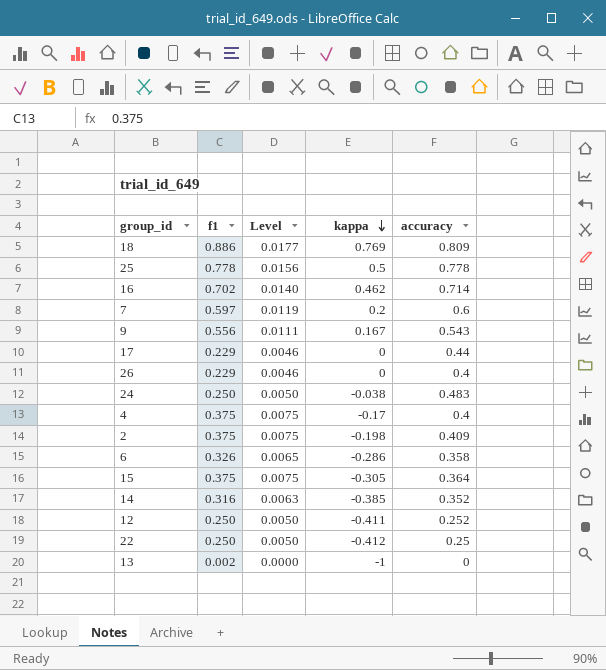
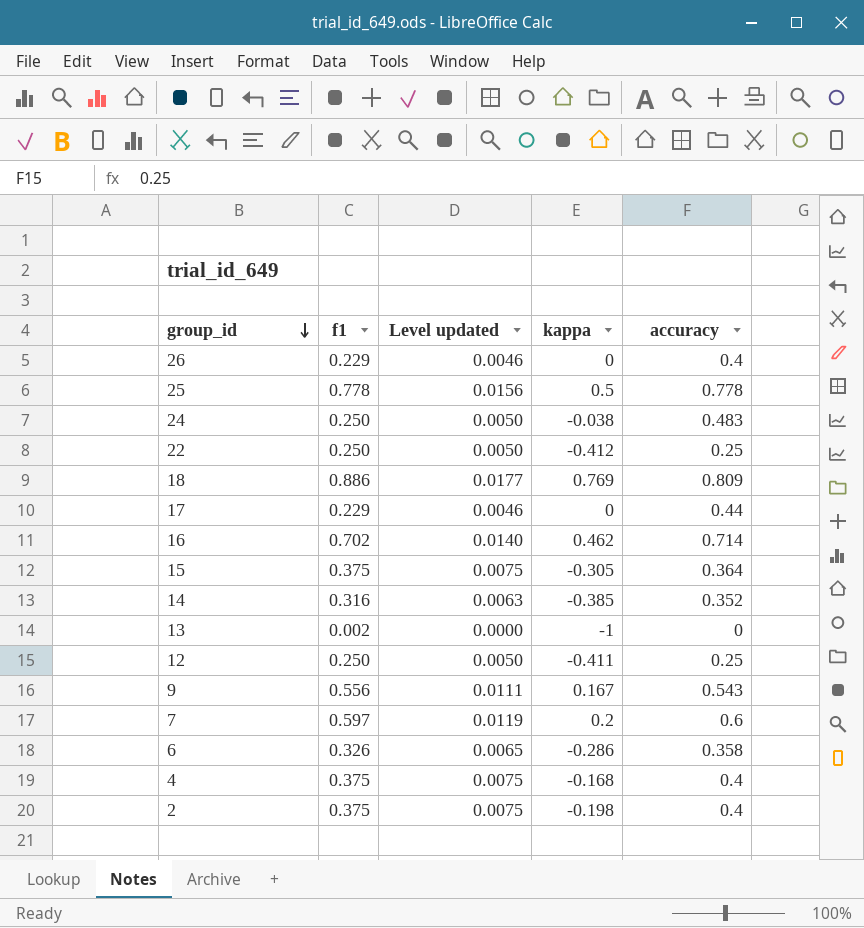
row order: kappa descending -> group_id descending
column name: Level -> Level updated
12 | accuracy: 0.252 -> 0.25
4 | kappa: -0.17 -> -0.168
2 | accuracy: 0.409 -> 0.4

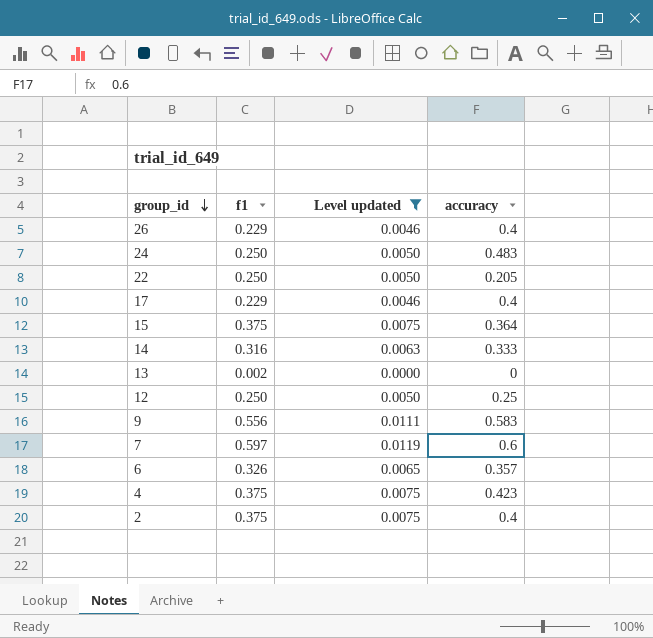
filter: none -> Level updated <= 0.0119
column kappa | position: 4 -> none
22 | accuracy: 0.25 -> 0.205
17 | accuracy: 0.44 -> 0.4
14 | accuracy: 0.352 -> 0.333
9 | accuracy: 0.543 -> 0.583
6 | accuracy: 0.358 -> 0.357
4 | accuracy: 0.4 -> 0.423

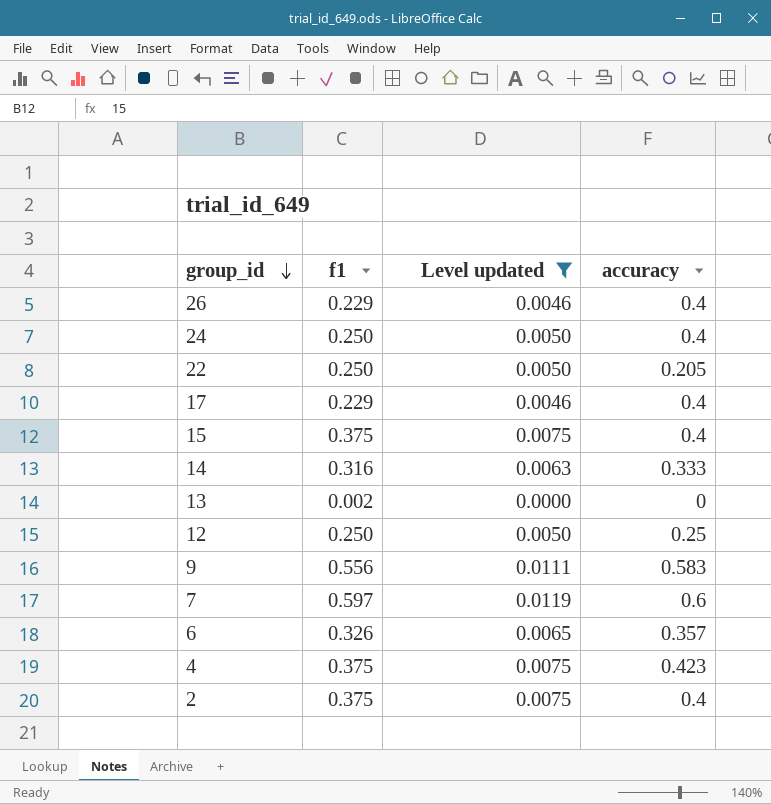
24 | accuracy: 0.483 -> 0.4
15 | accuracy: 0.364 -> 0.4

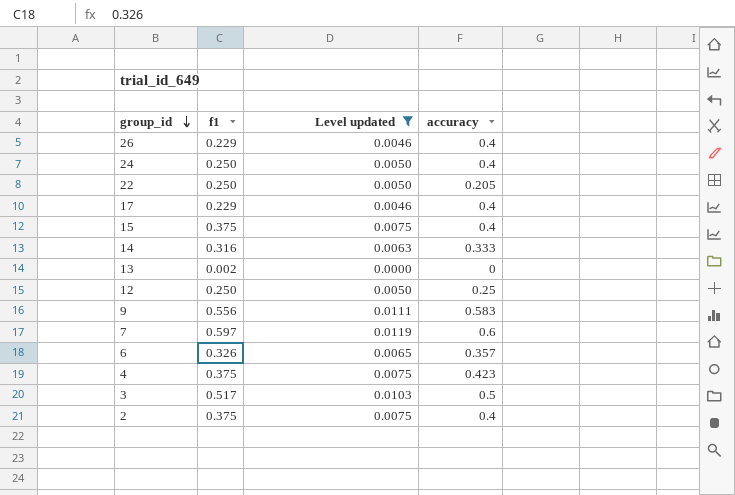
row 3: none -> 0.517 | 0.0103 | 0.5

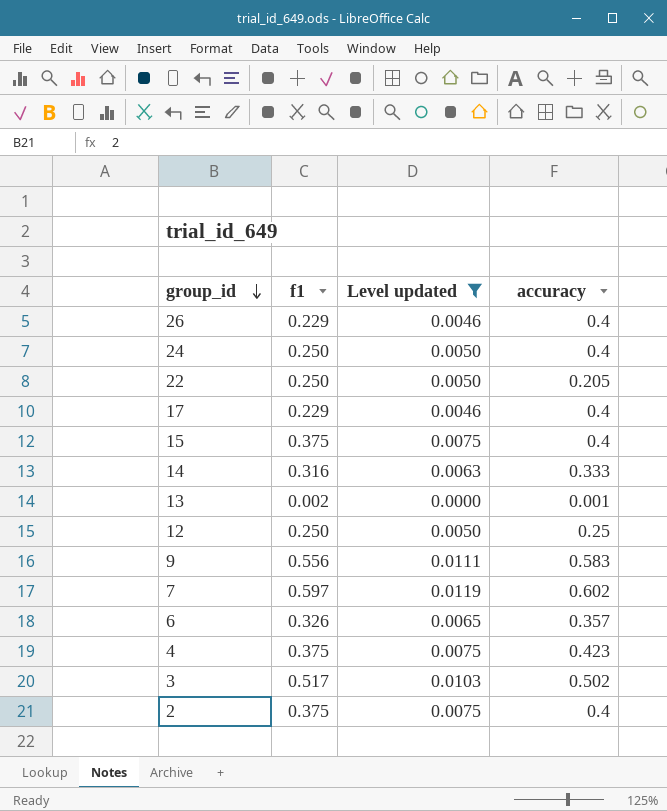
13 | accuracy: 0 -> 0.001
7 | accuracy: 0.6 -> 0.602
3 | accuracy: 0.5 -> 0.502

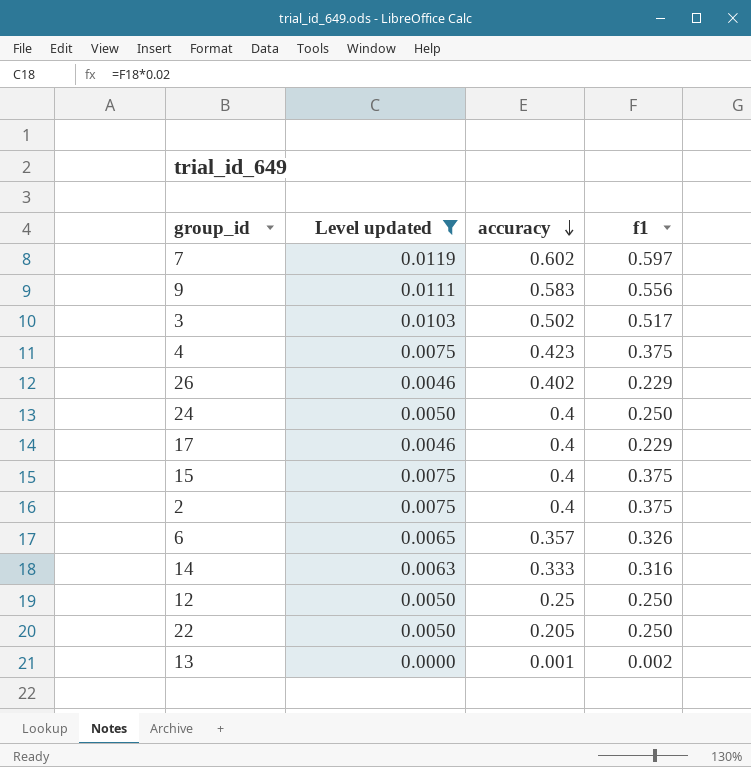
row order: group_id descending -> accuracy descending
column f1 | position: 2 -> 4
26 | accuracy: 0.4 -> 0.402

